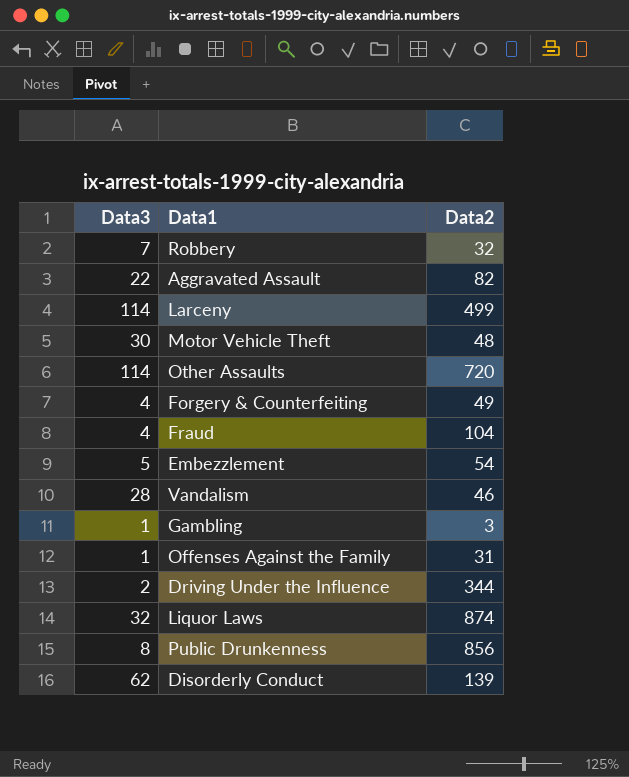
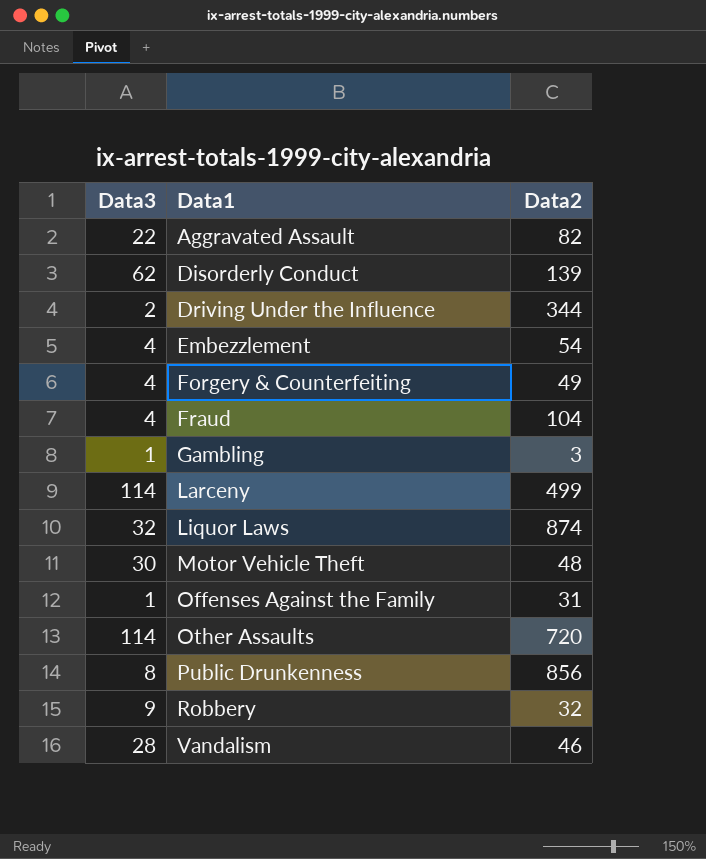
row order: none -> Data1 ascending
Embezzlement | Data3: 5 -> 4
Robbery | Data3: 7 -> 9

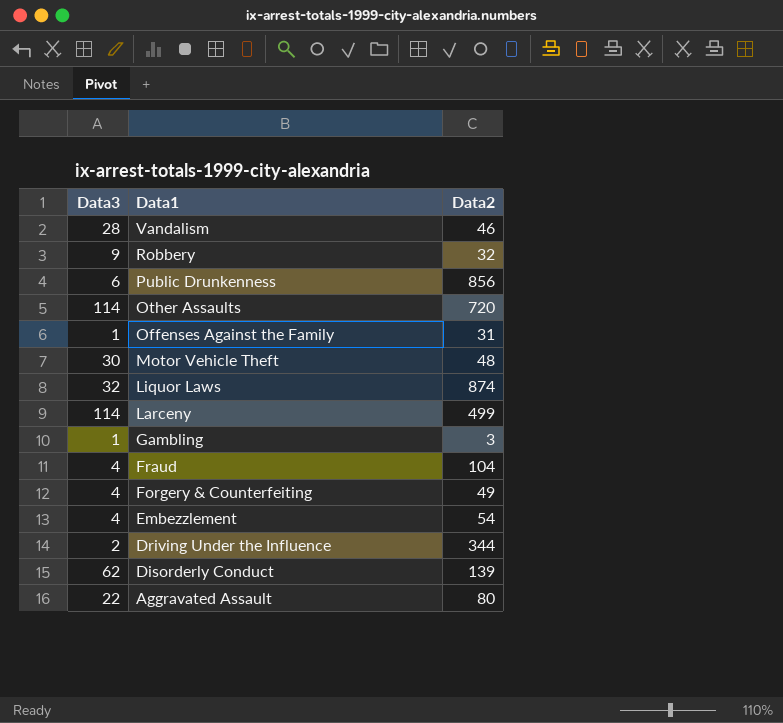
row order: Data1 ascending -> Data1 descending
Public Drunkenness | Data3: 8 -> 6
Aggravated Assault | Data2: 82 -> 80

